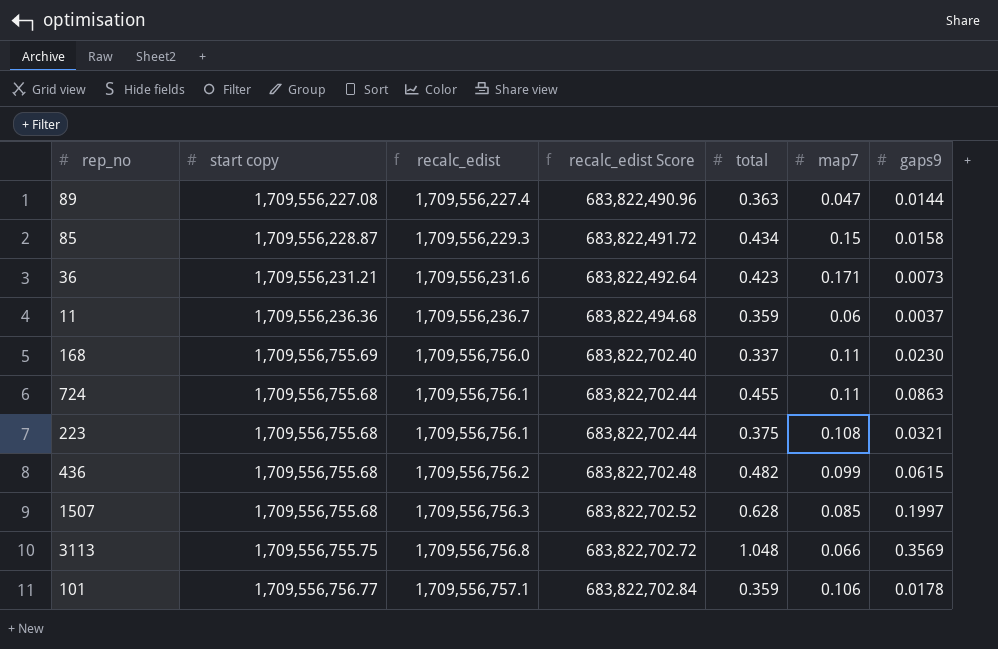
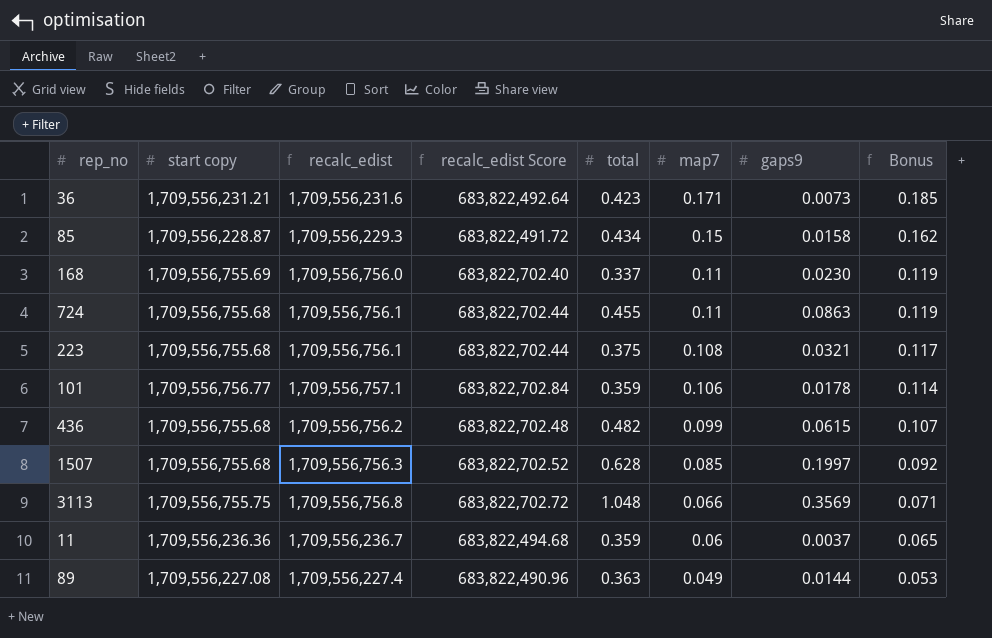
row order: recalc_edist ascending -> map7 descending
column Bonus | formula: none -> [map7] * 1.08
89 | map7: 0.047 -> 0.049

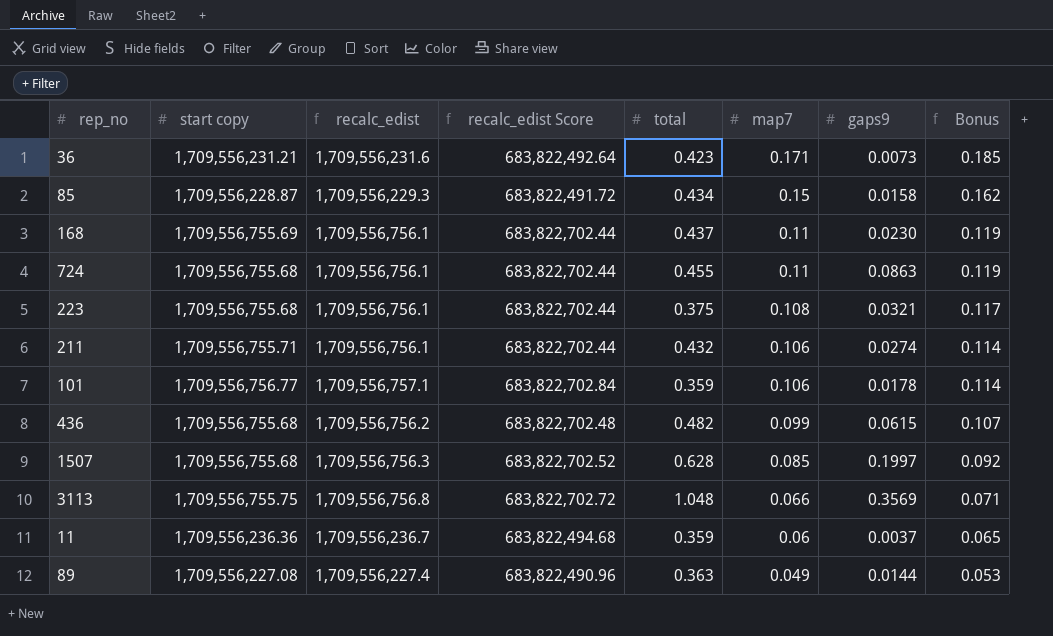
168 | recalc_edist: 1,709,556,756.0 -> 1,709,556,756.1
168 | recalc_edist Score: 683,822,702.40 -> 683,822,702.44
168 | total: 0.337 -> 0.437
row 211: none -> 1,709,556,755.71 | 1,709,556,756.1 | 683,822,702.44 | 0.432 | 0.106 | 0.0274 | 0.114

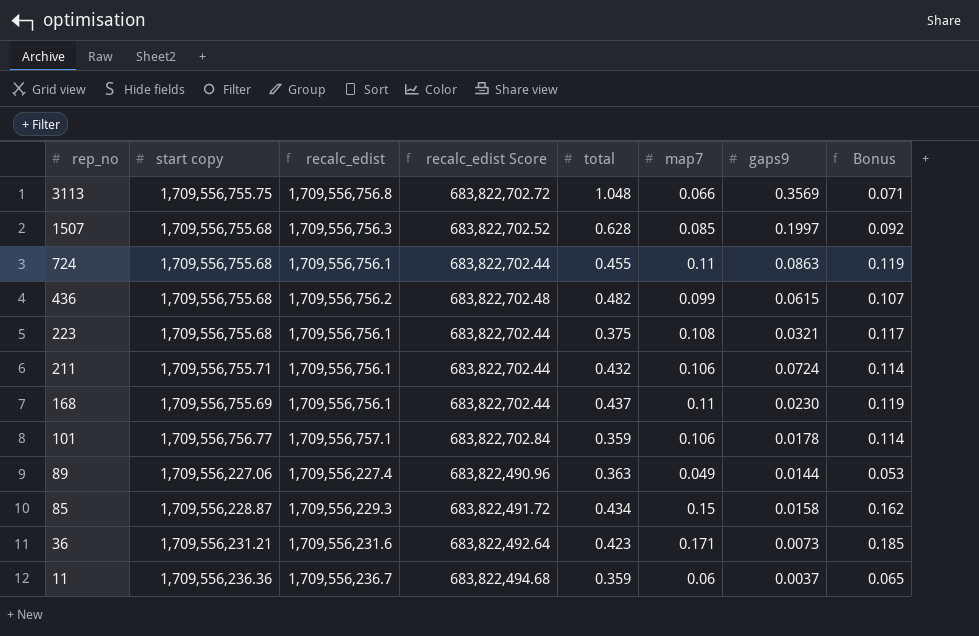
row order: map7 descending -> rep_no descending
211 | gaps9: 0.0274 -> 0.0724
89 | start copy: 1,709,556,227.08 -> 1,709,556,227.06

